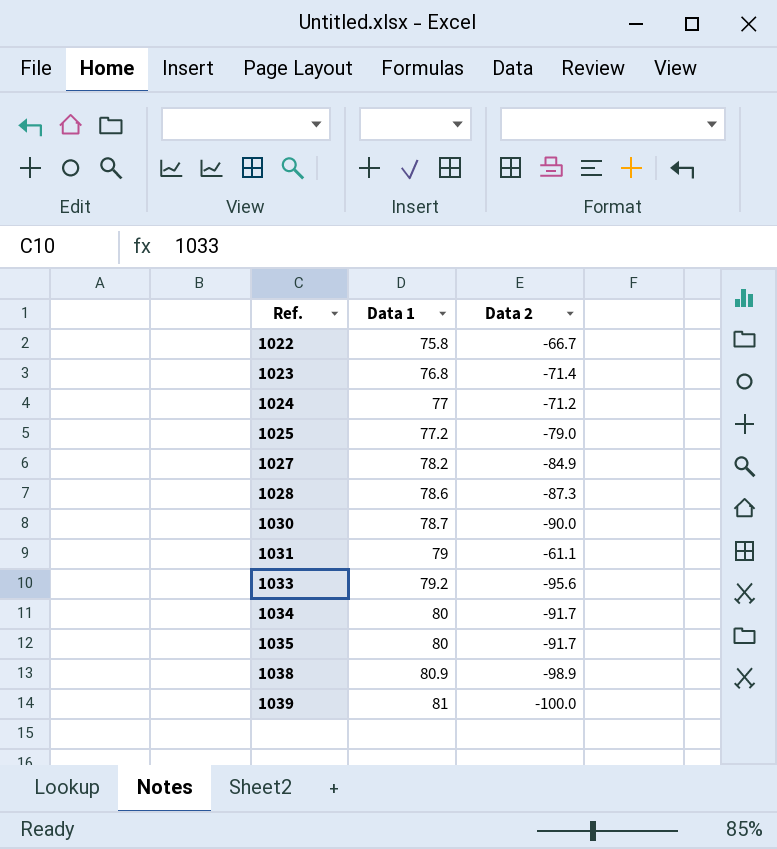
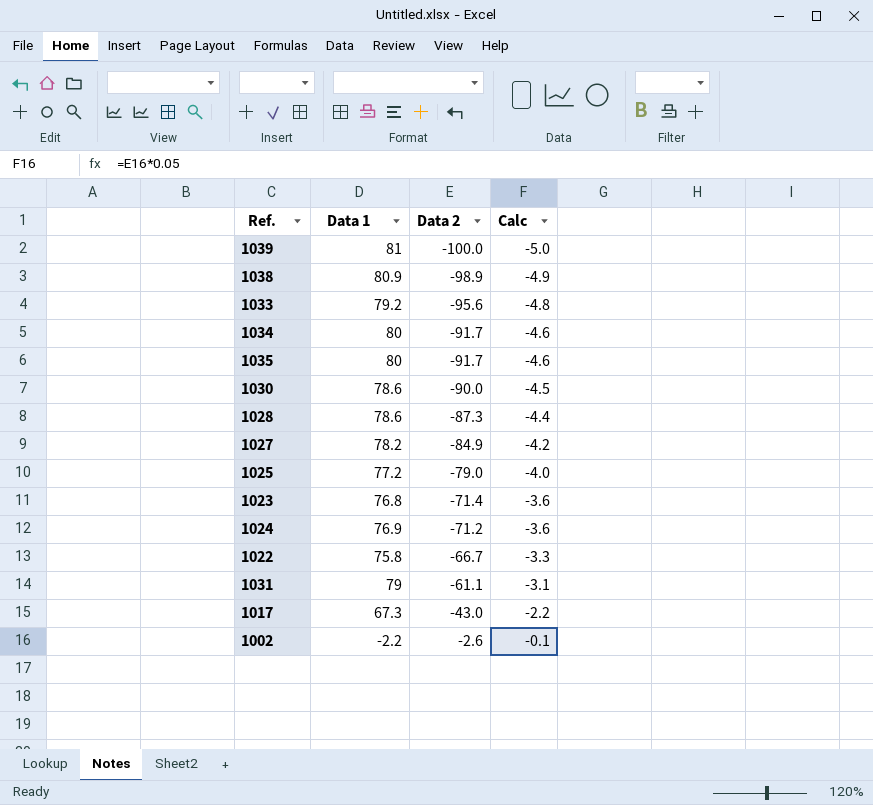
row order: Ref. ascending -> Data 2 ascending
column Calc | formula: none -> [Data 2] * 0.05
1030 | Data 1: 78.7 -> 78.6
1024 | Data 1: 77 -> 76.9
row 1017: none -> 67.3 | -43.0 | -2.2
row 1002: none -> -2.2 | -2.6 | -0.1

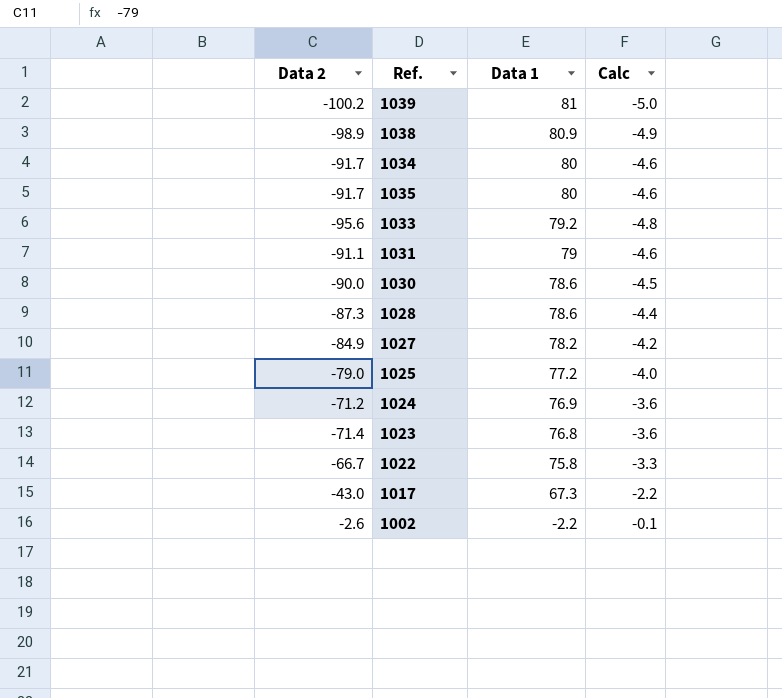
row order: Data 2 ascending -> Data 1 descending
column Data 2 | position: 3 -> 1
1039 | Data 2: -100.0 -> -100.2
1031 | Data 2: -61.1 -> -91.1
1031 | Calc: -3.1 -> -4.6

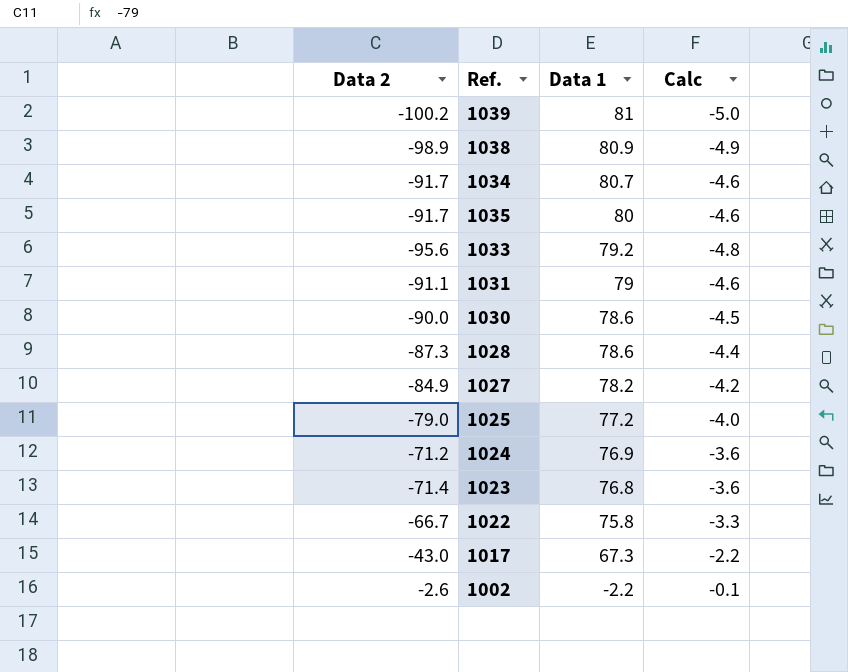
1034 | Data 1: 80 -> 80.7

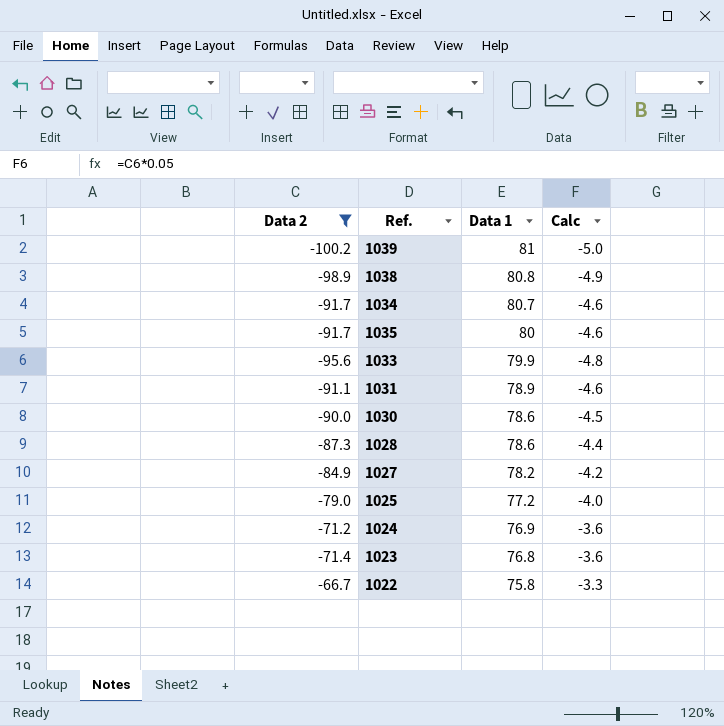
filter: none -> Data 2 <= -66.7
1038 | Data 1: 80.9 -> 80.8
1033 | Data 1: 79.2 -> 79.9
1031 | Data 1: 79 -> 78.9

